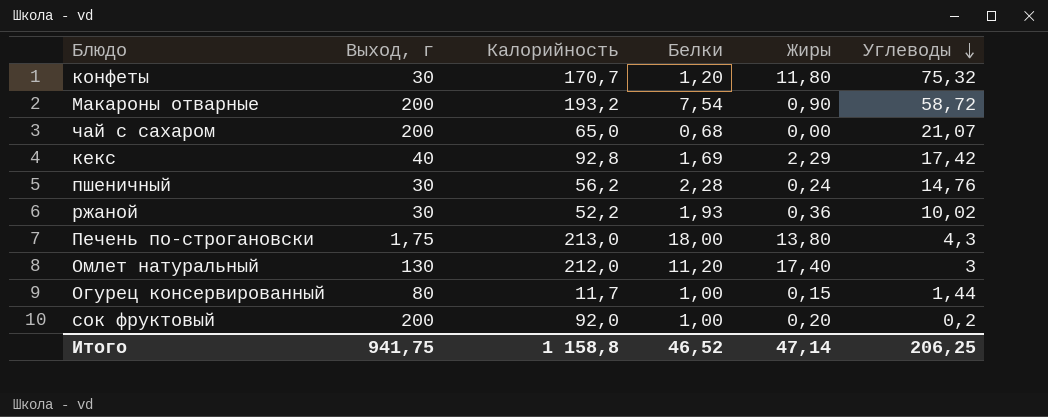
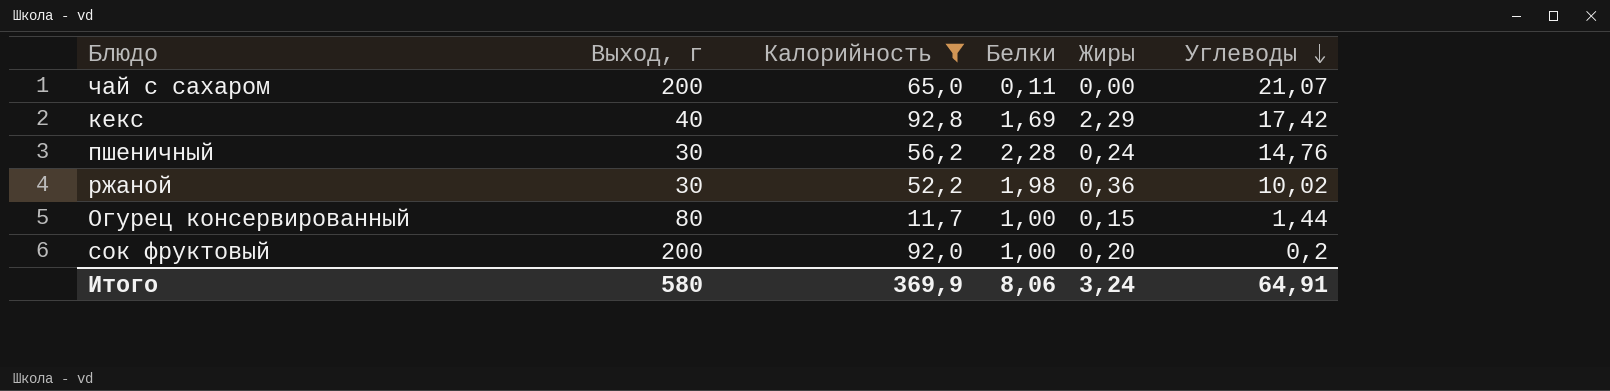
filter: none -> Калорийность <= 92,8
чай с сахаром | Белки: 0,68 -> 0,11
ржаной | Белки: 1,93 -> 1,98
Итого | Выход, г: 941,75 -> 580
Итого | Калорийность: 1 158,8 -> 369,9
Итого | Белки: 46,52 -> 8,06
Итого | Жиры: 47,14 -> 3,24
Итого | Углеводы: 206,25 -> 64,91

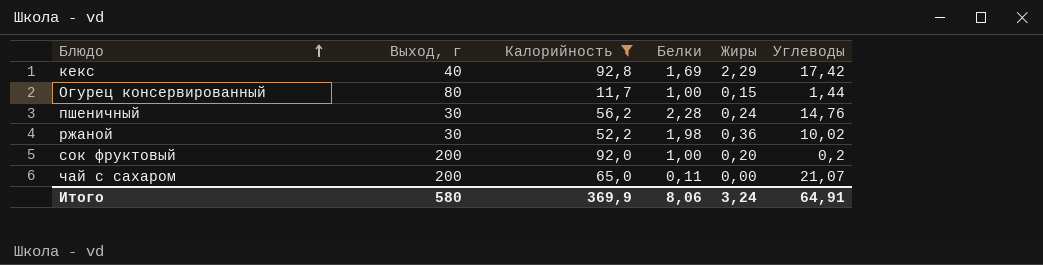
row order: Углеводы descending -> Блюдо ascending

